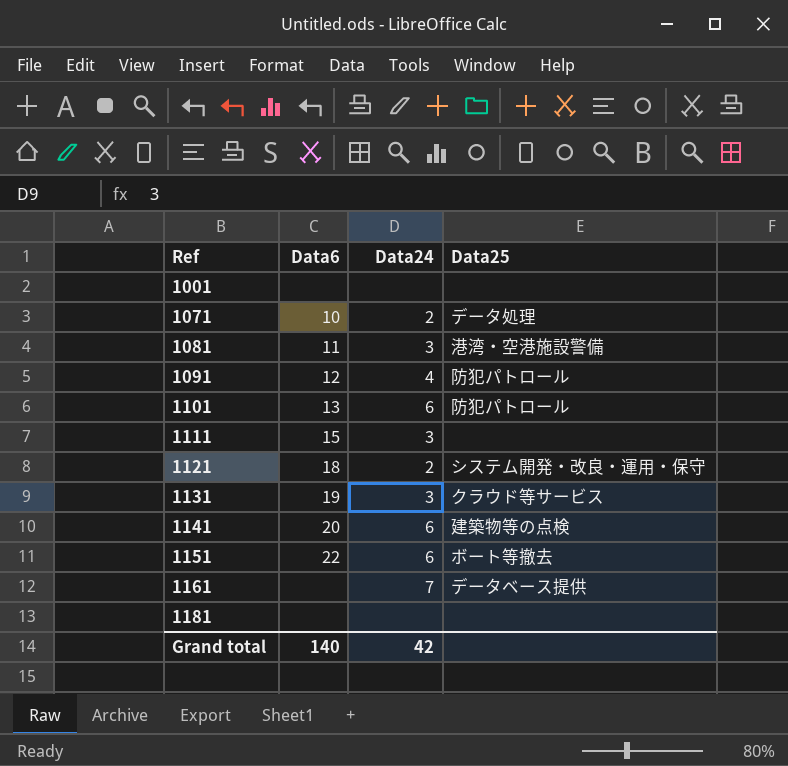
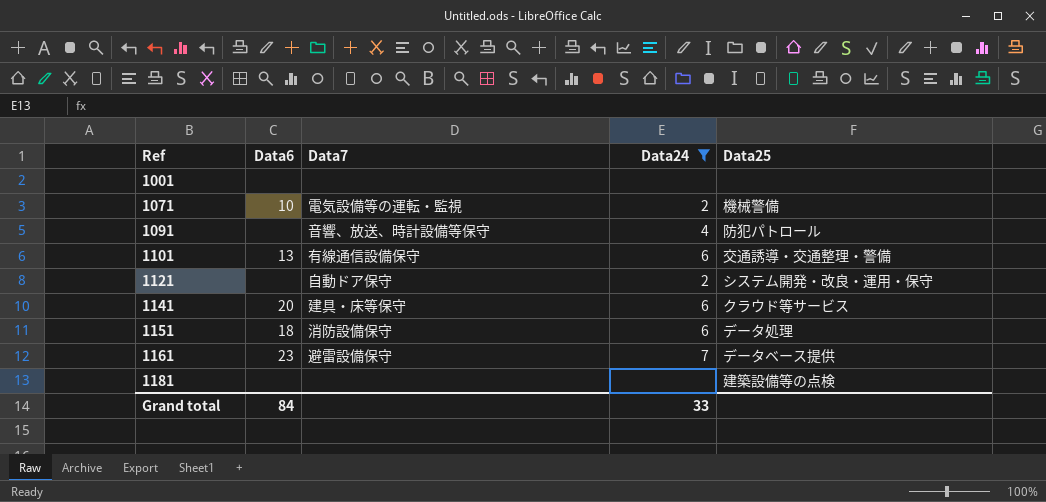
filter: none -> Data24 != 3
column Data7 | position: none -> 3
1071 | Data25: データ処理 -> 機械警備
1091 | Data6: 12 -> none
1101 | Data25: 防犯パトロール -> 交通誘導・交通整理・警備
1121 | Data6: 18 -> none
1141 | Data25: 建築物等の点検 -> クラウド等サービス
1151 | Data6: 22 -> 18
1151 | Data25: ボート等撤去 -> データ処理
1161 | Data6: none -> 23
1181 | Data25: none -> 建築設備等の点検
Grand total | Data6: 140 -> 84
Grand total | Data24: 42 -> 33

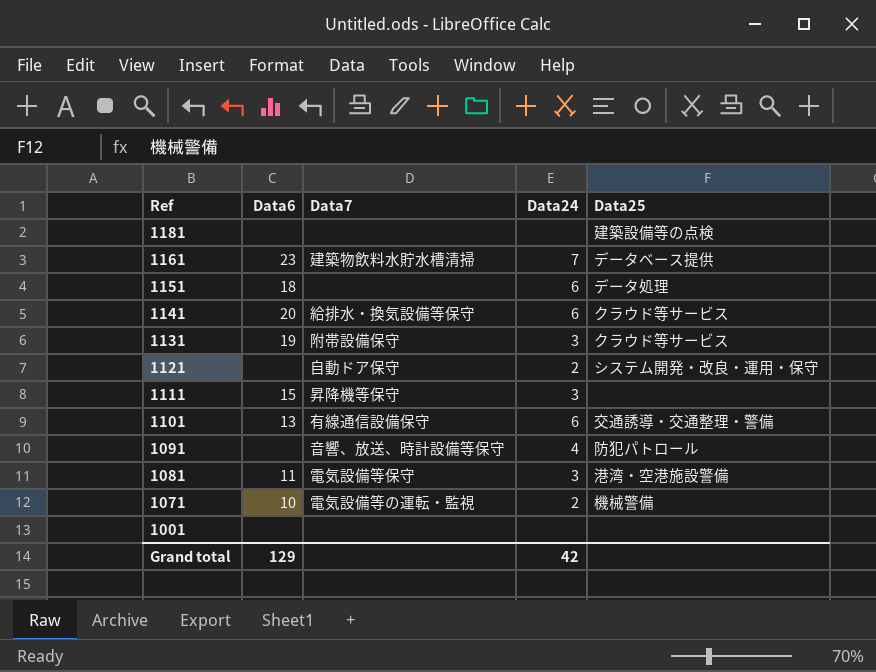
filter: Data24 != 3 -> none
row order: Ref ascending -> Ref descending
1161 | Data7: 避雷設備保守 -> 建築物飲料水貯水槽清掃
1151 | Data7: 消防設備保守 -> none
1141 | Data7: 建具・床等保守 -> 給排水・換気設備等保守
Grand total | Data6: 84 -> 129
Grand total | Data24: 33 -> 42

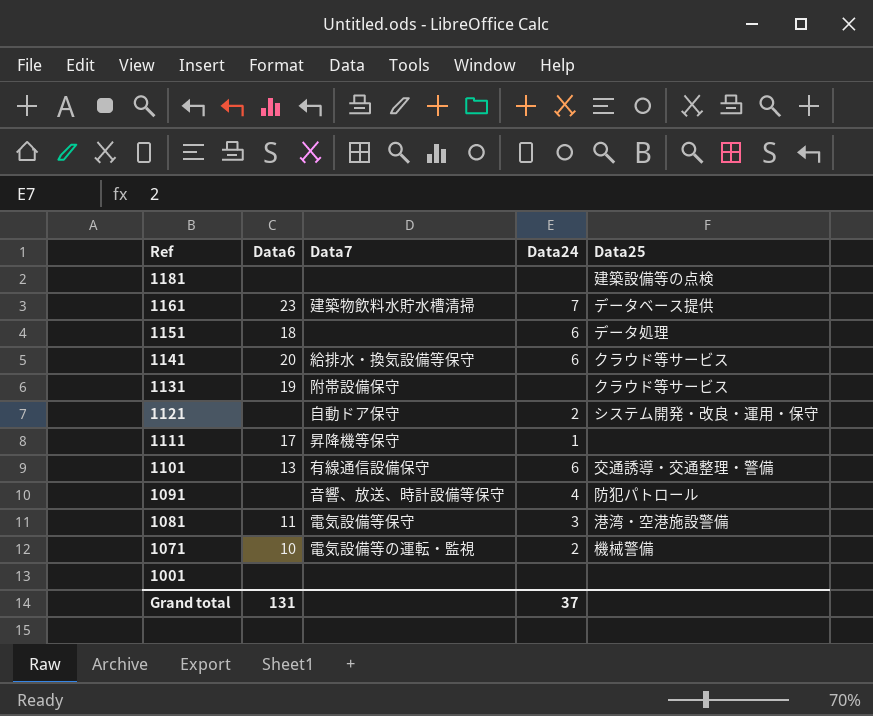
1131 | Data24: 3 -> none
1111 | Data6: 15 -> 17
1111 | Data24: 3 -> 1
Grand total | Data6: 129 -> 131
Grand total | Data24: 42 -> 37

